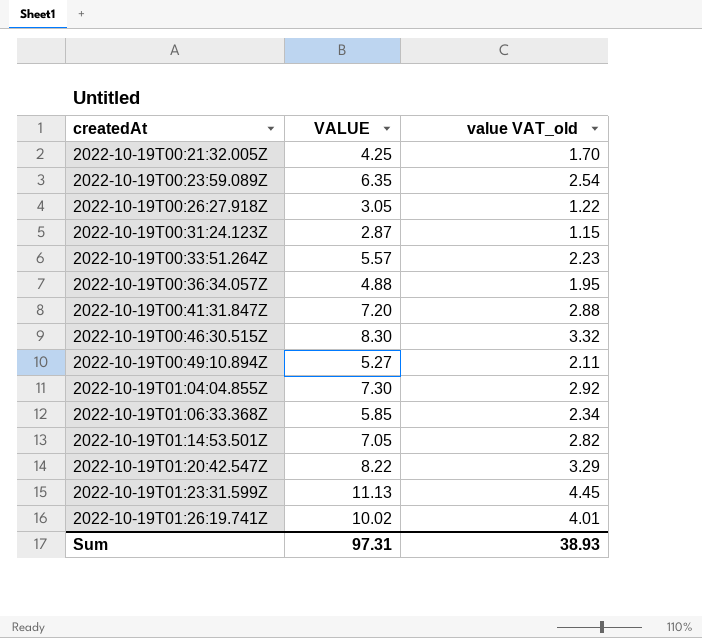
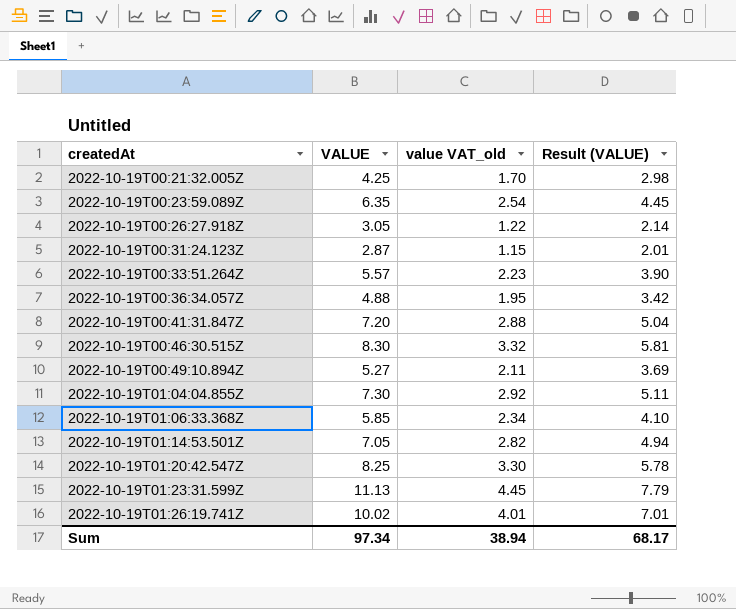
column Result (VALUE) | formula: none -> [VALUE] * 0.7
2022-10-19T01:20:42.547Z | VALUE: 8.22 -> 8.25
2022-10-19T01:20:42.547Z | value VAT_old: 3.29 -> 3.30
Sum | VALUE: 97.31 -> 97.34
Sum | value VAT_old: 38.93 -> 38.94

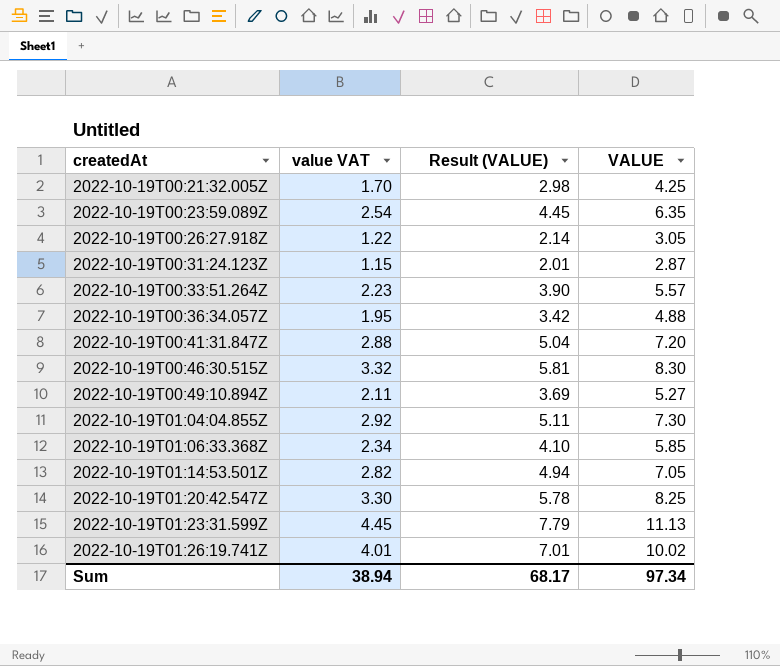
column name: value VAT_old -> value VAT
column VALUE | position: 2 -> 4

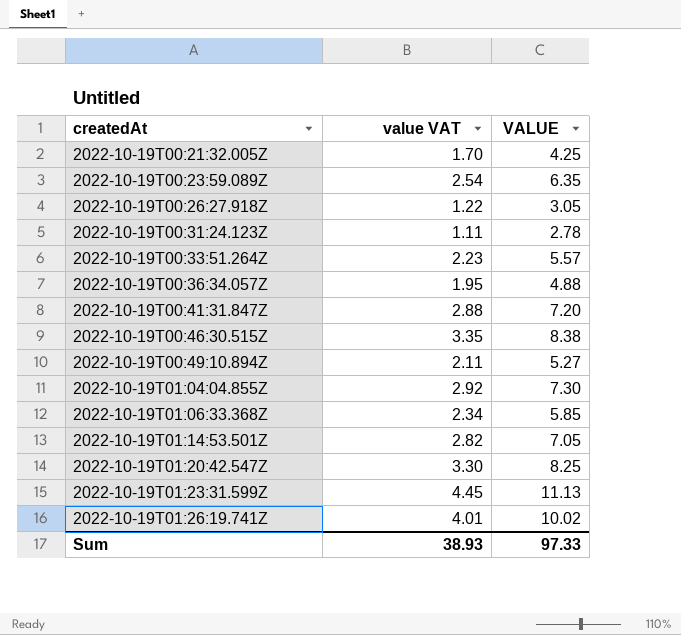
column Result (VALUE) | formula: [VALUE] * 0.7 -> none
2022-10-19T00:31:24.123Z | value VAT: 1.15 -> 1.11
2022-10-19T00:31:24.123Z | VALUE: 2.87 -> 2.78
2022-10-19T00:46:30.515Z | value VAT: 3.32 -> 3.35
2022-10-19T00:46:30.515Z | VALUE: 8.30 -> 8.38
Sum | value VAT: 38.94 -> 38.93
Sum | VALUE: 97.34 -> 97.33

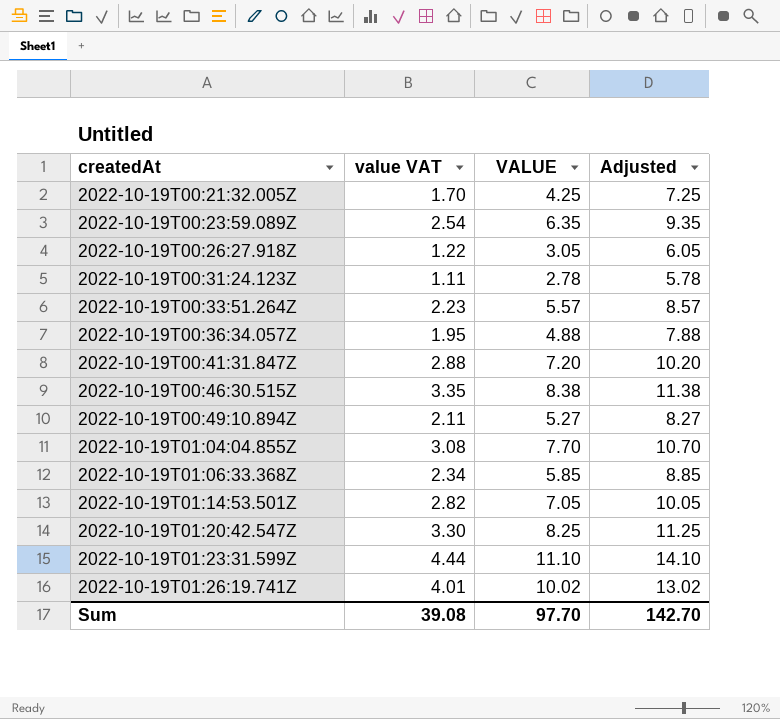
column Adjusted | formula: none -> [VALUE] + 3
2022-10-19T01:04:04.855Z | value VAT: 2.92 -> 3.08
2022-10-19T01:04:04.855Z | VALUE: 7.30 -> 7.70
2022-10-19T01:23:31.599Z | value VAT: 4.45 -> 4.44
2022-10-19T01:23:31.599Z | VALUE: 11.13 -> 11.10
Sum | value VAT: 38.93 -> 39.08
Sum | VALUE: 97.33 -> 97.70

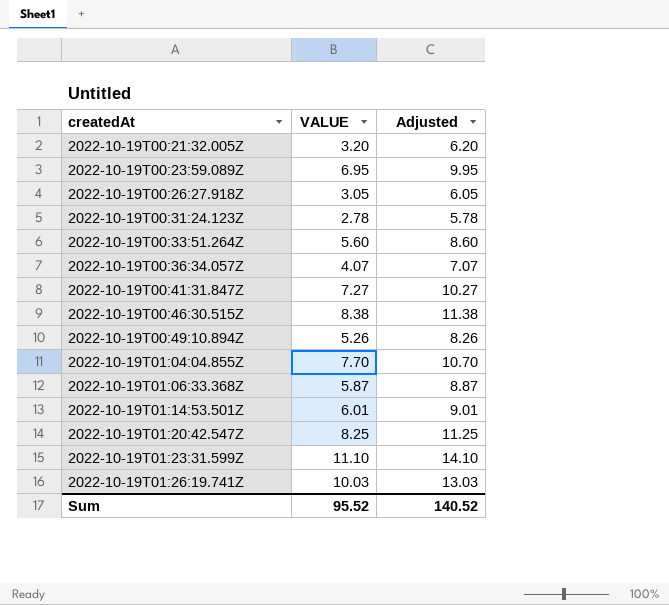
column value VAT | formula: [VALUE] * 0.4 -> none
2022-10-19T00:21:32.005Z | VALUE: 4.25 -> 3.20
2022-10-19T00:21:32.005Z | Adjusted: 7.25 -> 6.20
2022-10-19T00:23:59.089Z | VALUE: 6.35 -> 6.95
2022-10-19T00:23:59.089Z | Adjusted: 9.35 -> 9.95
2022-10-19T00:33:51.264Z | VALUE: 5.57 -> 5.60
2022-10-19T00:33:51.264Z | Adjusted: 8.57 -> 8.60
2022-10-19T00:36:34.057Z | VALUE: 4.88 -> 4.07
2022-10-19T00:36:34.057Z | Adjusted: 7.88 -> 7.07
2022-10-19T00:41:31.847Z | VALUE: 7.20 -> 7.27
2022-10-19T00:41:31.847Z | Adjusted: 10.20 -> 10.27
2022-10-19T00:49:10.894Z | VALUE: 5.27 -> 5.26
2022-10-19T00:49:10.894Z | Adjusted: 8.27 -> 8.26
2022-10-19T01:06:33.368Z | VALUE: 5.85 -> 5.87
2022-10-19T01:06:33.368Z | Adjusted: 8.85 -> 8.87
2022-10-19T01:14:53.501Z | VALUE: 7.05 -> 6.01
2022-10-19T01:14:53.501Z | Adjusted: 10.05 -> 9.01
2022-10-19T01:26:19.741Z | VALUE: 10.02 -> 10.03
2022-10-19T01:26:19.741Z | Adjusted: 13.02 -> 13.03
Sum | VALUE: 97.70 -> 95.52
Sum | Adjusted: 142.70 -> 140.52

